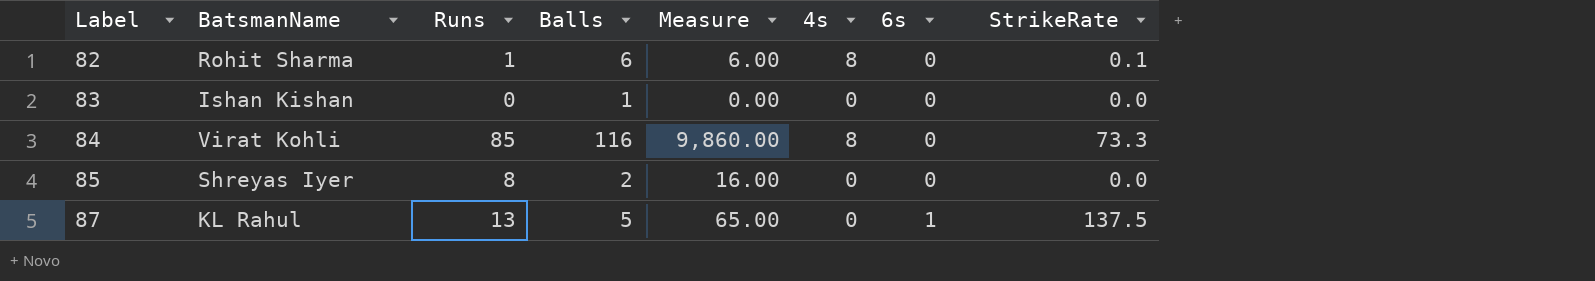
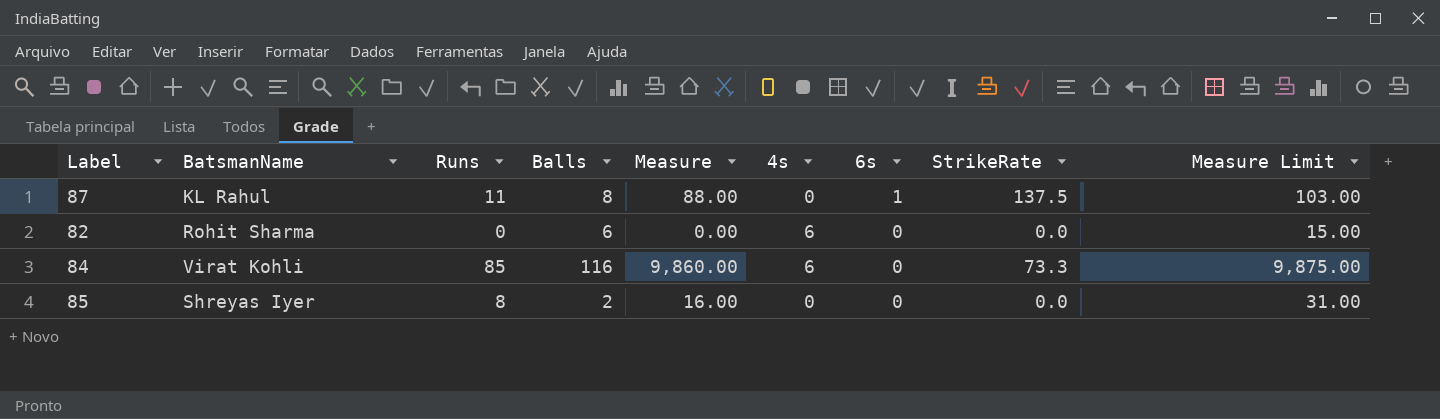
row order: Label ascending -> 6s descending
column Measure Limit | formula: none -> [Measure] + 15
row 83: Ishan Kishan | 0 | 1 | 0.00 | 0 | 0 | 0.0 -> none
87 | Runs: 13 -> 11
87 | Balls: 5 -> 8
87 | Measure: 65.00 -> 88.00
82 | Runs: 1 -> 0
82 | Measure: 6.00 -> 0.00
82 | 4s: 8 -> 6
82 | StrikeRate: 0.1 -> 0.0
84 | 4s: 8 -> 6

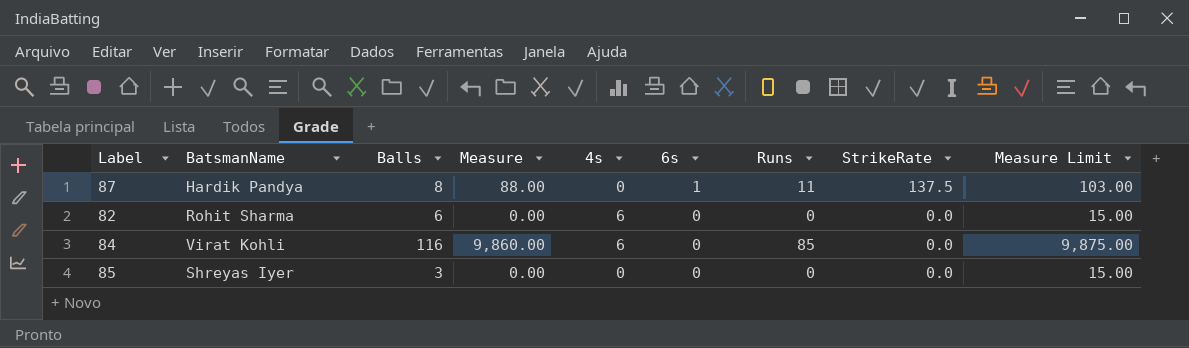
column Runs | position: 3 -> 7
87 | BatsmanName: KL Rahul -> Hardik Pandya
84 | StrikeRate: 73.3 -> 0.0
85 | Balls: 2 -> 3
85 | Measure: 16.00 -> 0.00
85 | Runs: 8 -> 0
85 | Measure Limit: 31.00 -> 15.00

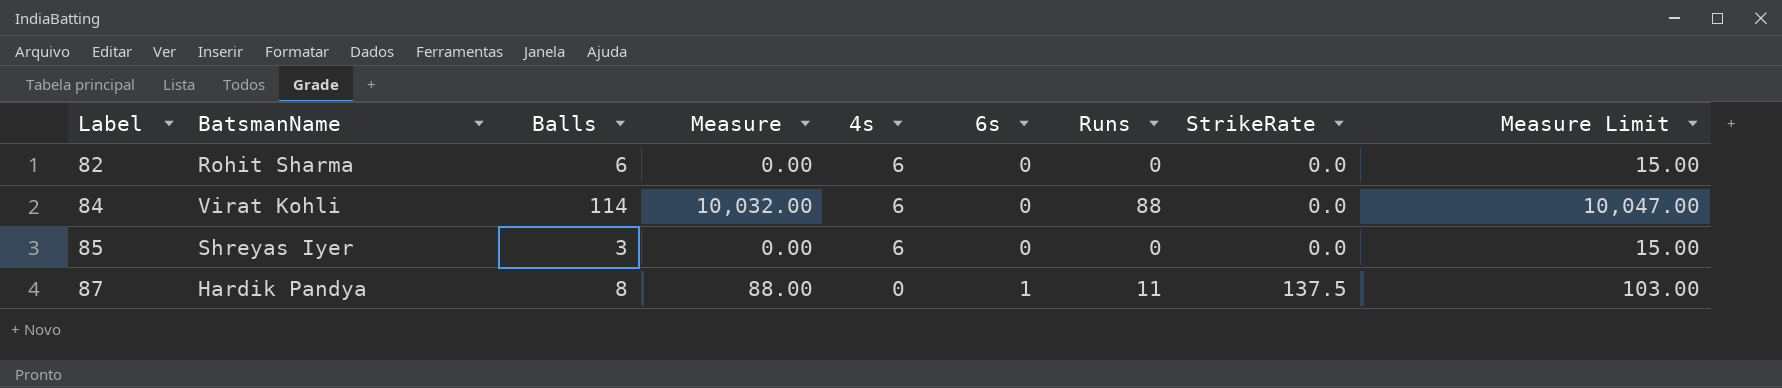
row order: 6s descending -> Label ascending
84 | Balls: 116 -> 114
84 | Measure: 9,860.00 -> 10,032.00
84 | Runs: 85 -> 88
84 | Measure Limit: 9,875.00 -> 10,047.00
85 | 4s: 0 -> 6

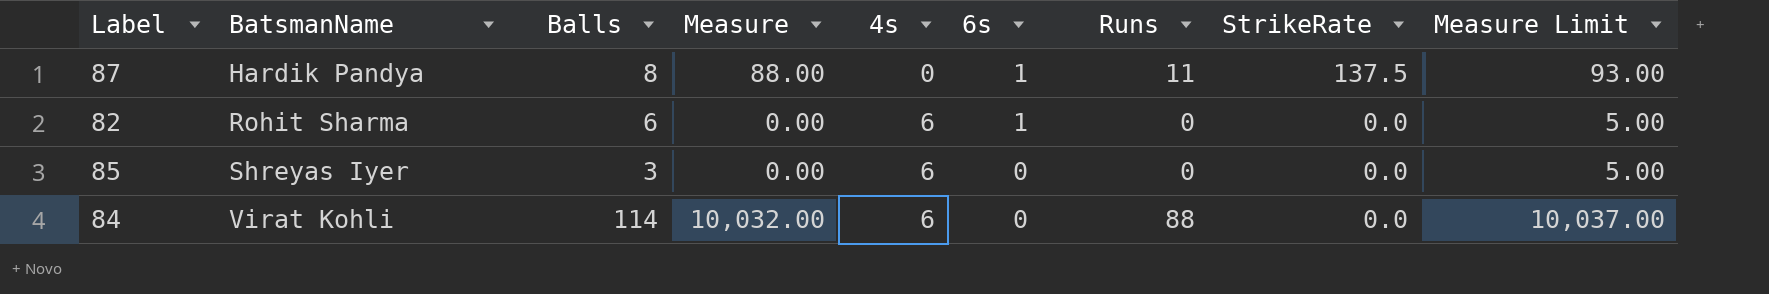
row order: Label ascending -> BatsmanName ascending
column Measure Limit | formula: [Measure] + 15 -> [Measure] + 5
82 | 6s: 0 -> 1

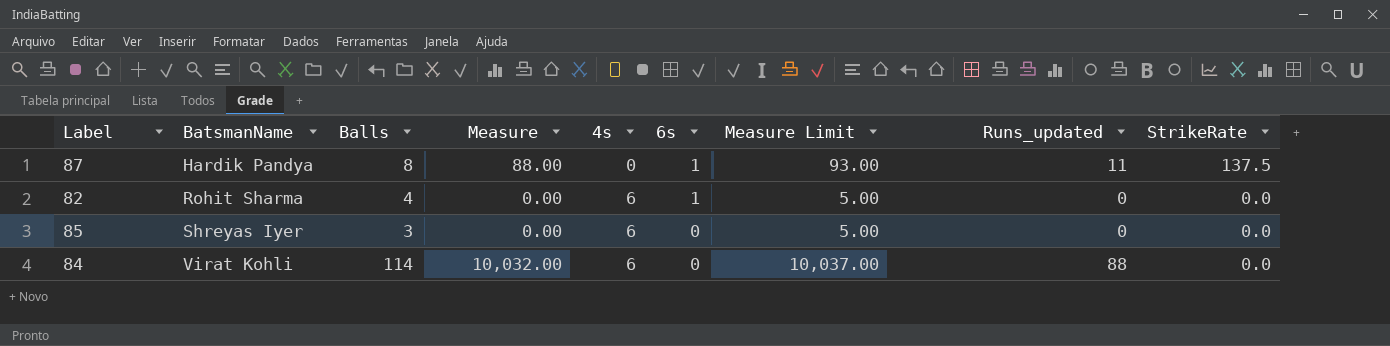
column Measure Limit | position: 9 -> 7
column name: Runs -> Runs_updated
82 | Balls: 6 -> 4

